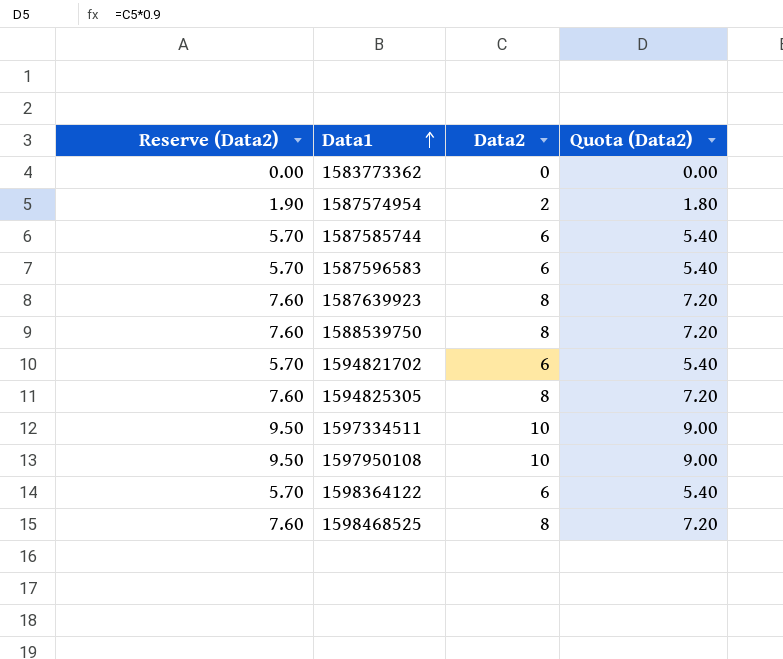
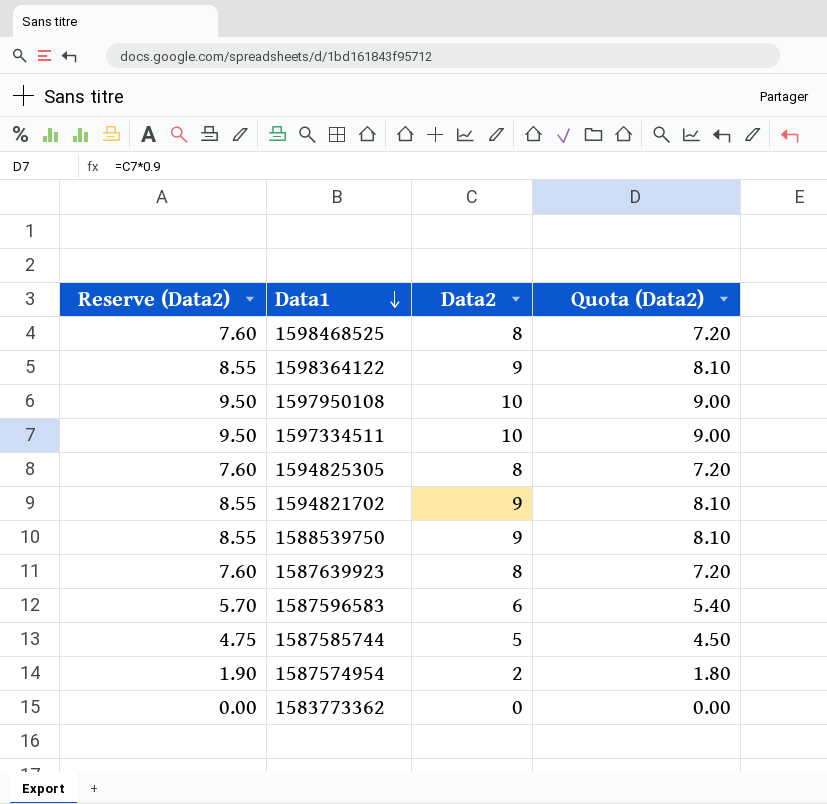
row order: Data1 ascending -> Data1 descending
1598364122 | Reserve (Data2): 5.70 -> 8.55
1598364122 | Data2: 6 -> 9
1598364122 | Quota (Data2): 5.40 -> 8.10
1594821702 | Reserve (Data2): 5.70 -> 8.55
1594821702 | Data2: 6 -> 9
1594821702 | Quota (Data2): 5.40 -> 8.10
1588539750 | Reserve (Data2): 7.60 -> 8.55
1588539750 | Data2: 8 -> 9
1588539750 | Quota (Data2): 7.20 -> 8.10
1587585744 | Reserve (Data2): 5.70 -> 4.75
1587585744 | Data2: 6 -> 5
1587585744 | Quota (Data2): 5.40 -> 4.50

